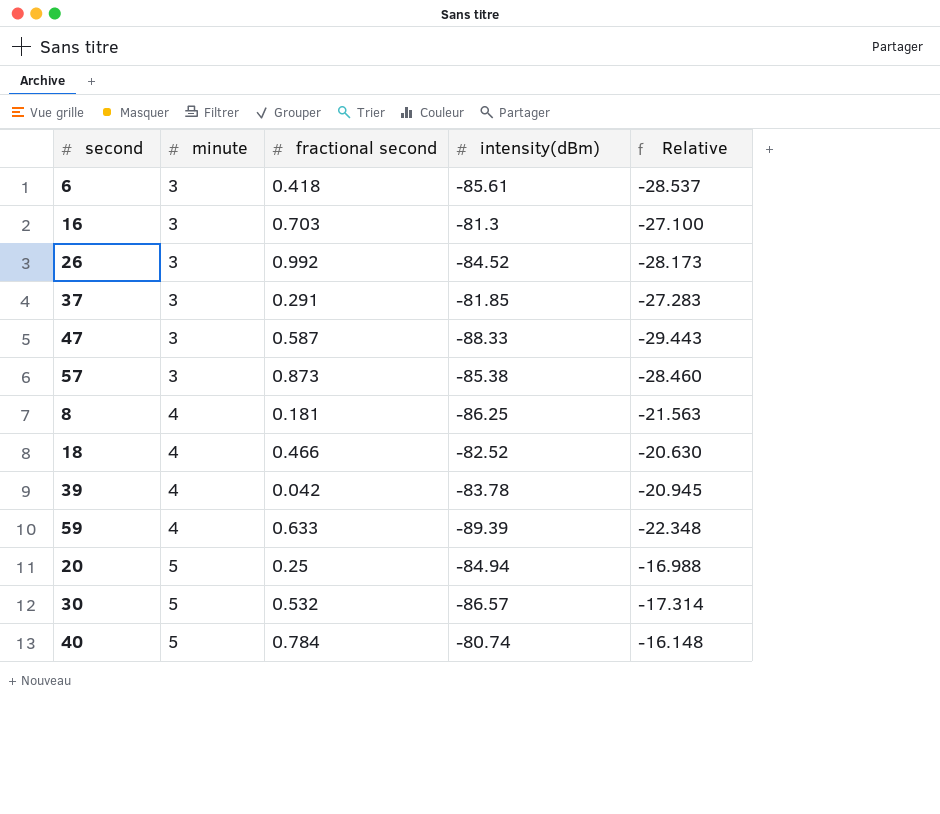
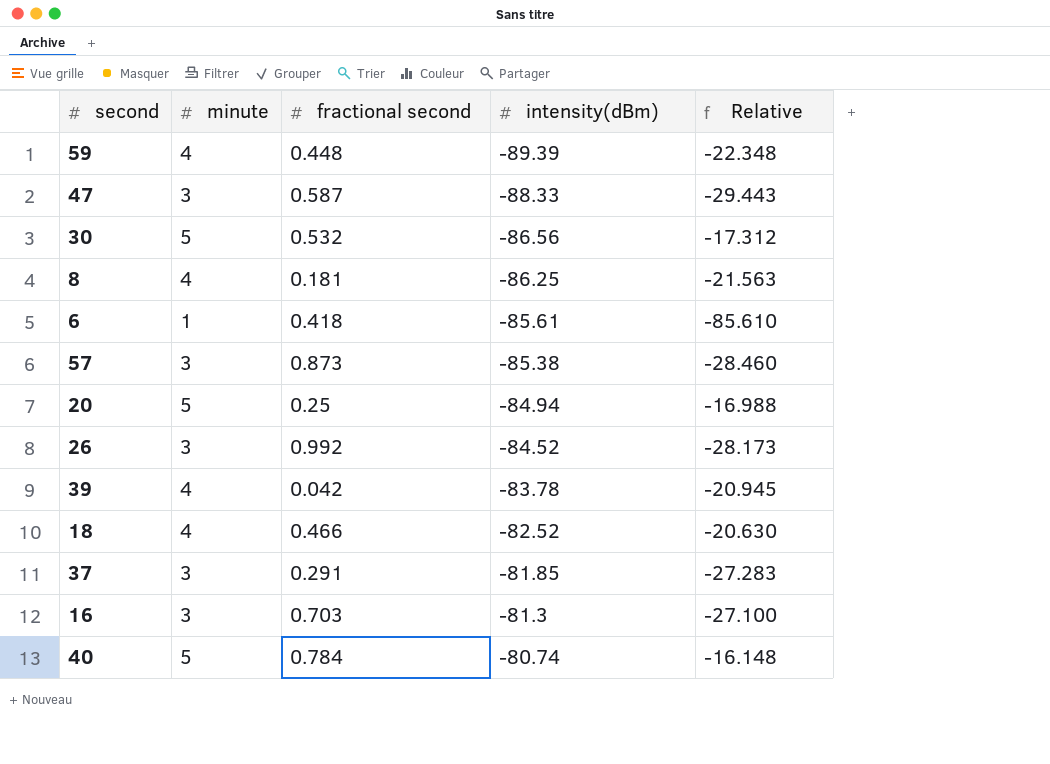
row order: minute ascending -> intensity(dBm) ascending
59 | fractional second: 0.633 -> 0.448
30 | intensity(dBm): -86.57 -> -86.56
30 | Relative: -17.314 -> -17.312
6 | minute: 3 -> 1
6 | Relative: -28.537 -> -85.610

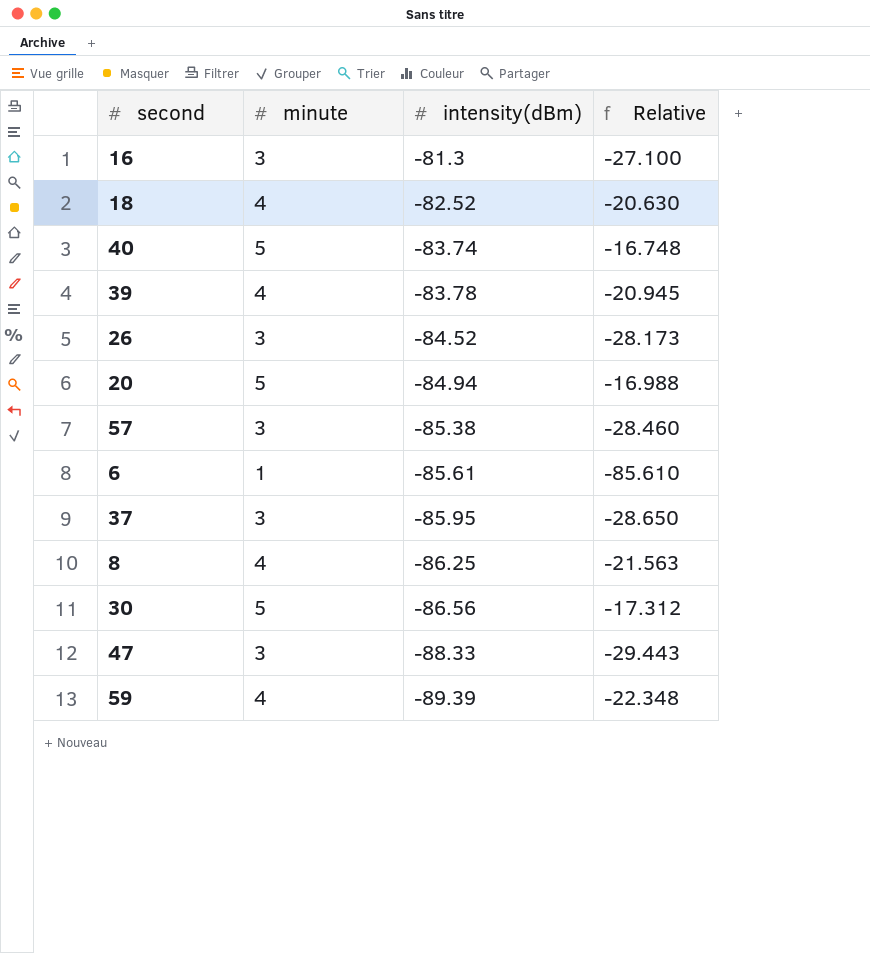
row order: intensity(dBm) ascending -> intensity(dBm) descending
column fractional second | position: 3 -> none
40 | intensity(dBm): -80.74 -> -83.74
40 | Relative: -16.148 -> -16.748
37 | intensity(dBm): -81.85 -> -85.95
37 | Relative: -27.283 -> -28.650

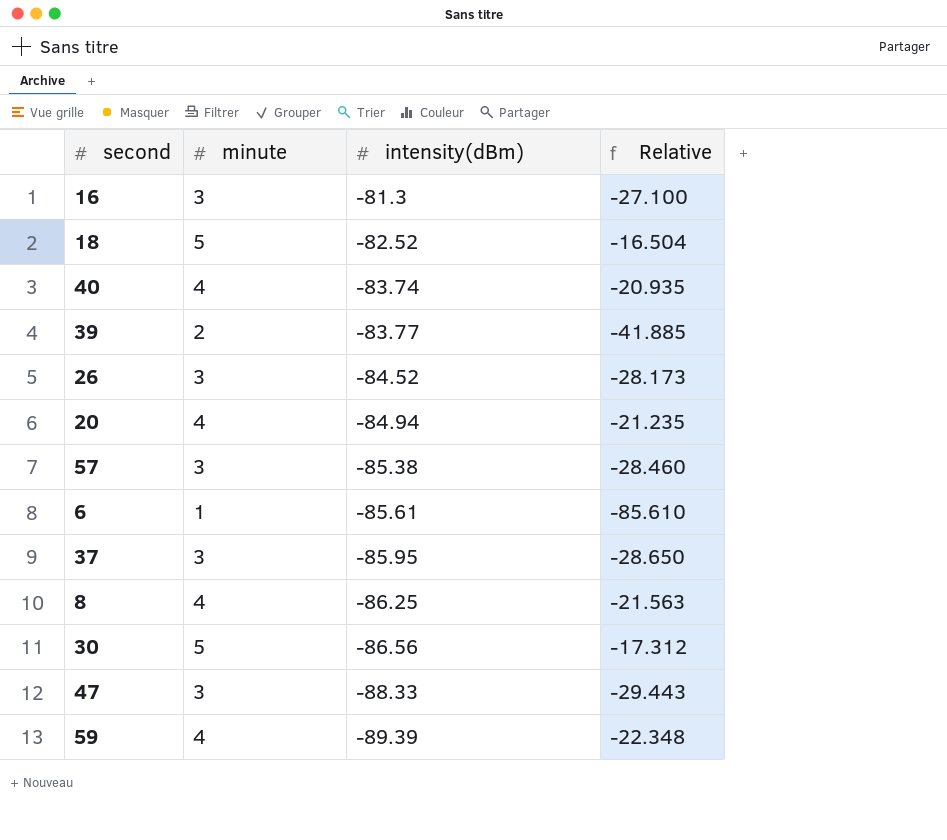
18 | minute: 4 -> 5
18 | Relative: -20.630 -> -16.504
40 | minute: 5 -> 4
40 | Relative: -16.748 -> -20.935
39 | minute: 4 -> 2
39 | intensity(dBm): -83.78 -> -83.77
39 | Relative: -20.945 -> -41.885
20 | minute: 5 -> 4
20 | Relative: -16.988 -> -21.235

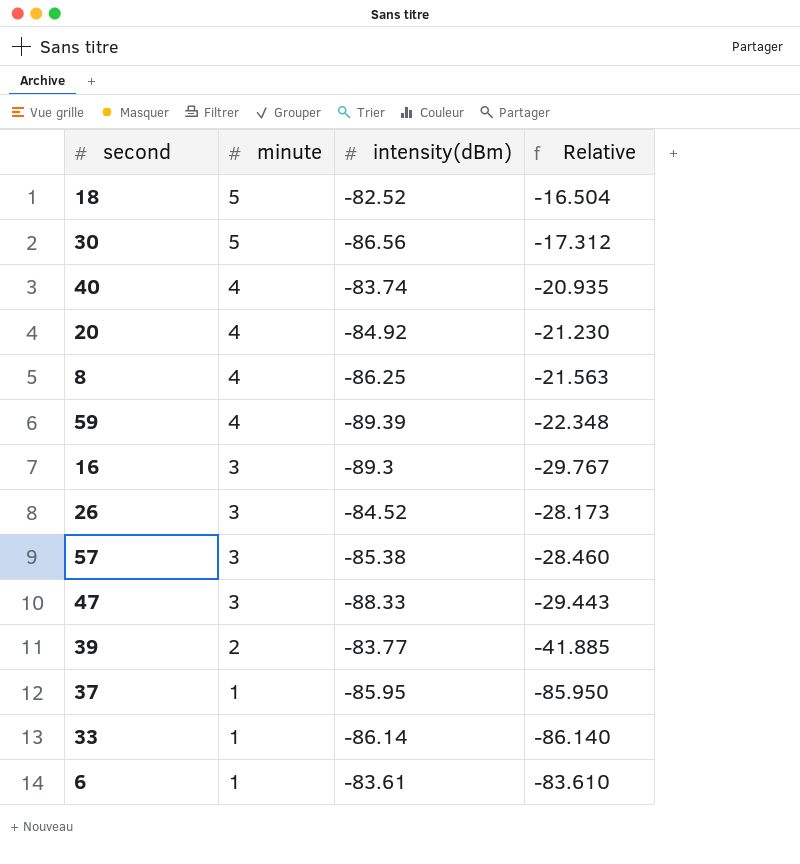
row order: intensity(dBm) descending -> minute descending
20 | intensity(dBm): -84.94 -> -84.92
20 | Relative: -21.235 -> -21.230
16 | intensity(dBm): -81.3 -> -89.3
16 | Relative: -27.100 -> -29.767
37 | minute: 3 -> 1
37 | Relative: -28.650 -> -85.950
row 33: none -> 1 | -86.14 | -86.140
6 | intensity(dBm): -85.61 -> -83.61
6 | Relative: -85.610 -> -83.610

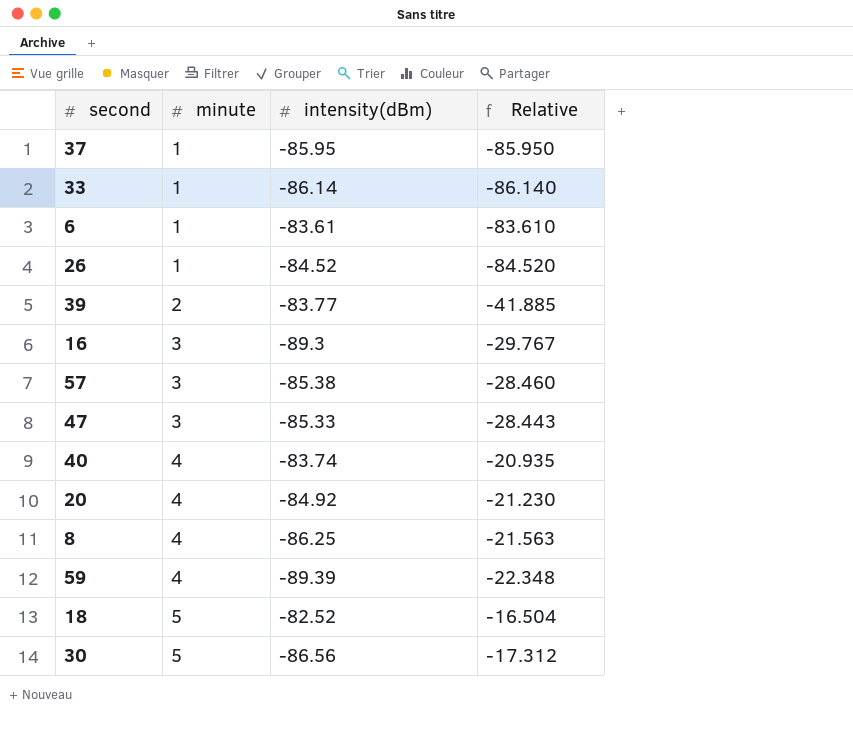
row order: minute descending -> minute ascending
26 | minute: 3 -> 1
26 | Relative: -28.173 -> -84.520
47 | intensity(dBm): -88.33 -> -85.33
47 | Relative: -29.443 -> -28.443

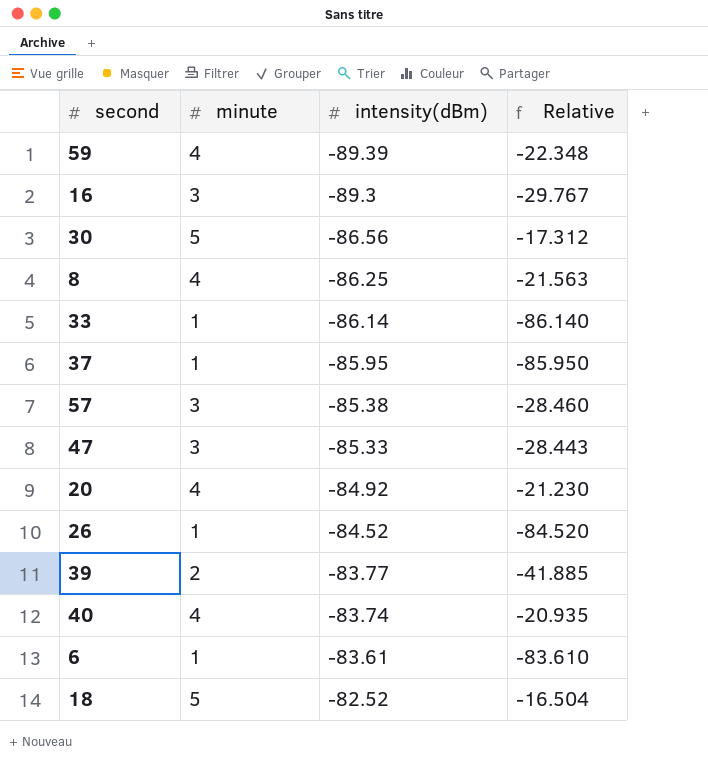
row order: minute ascending -> intensity(dBm) ascending

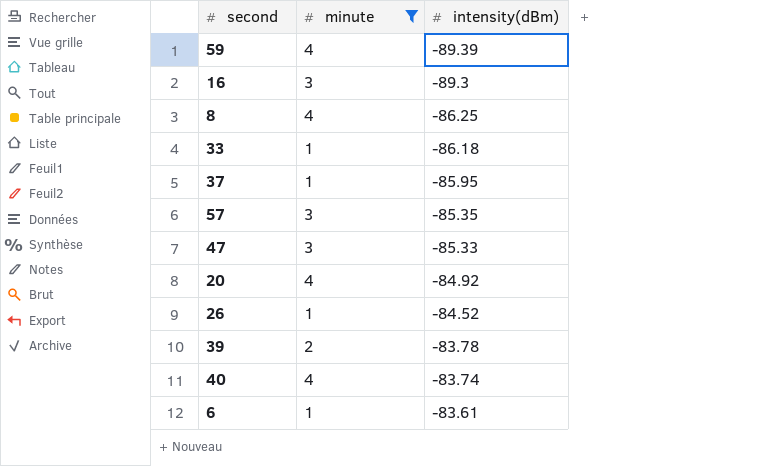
filter: none -> minute != 5
column Relative | formula: [intensity(dBm)] / [minute] -> none
33 | intensity(dBm): -86.14 -> -86.18
57 | intensity(dBm): -85.38 -> -85.35
39 | intensity(dBm): -83.77 -> -83.78

